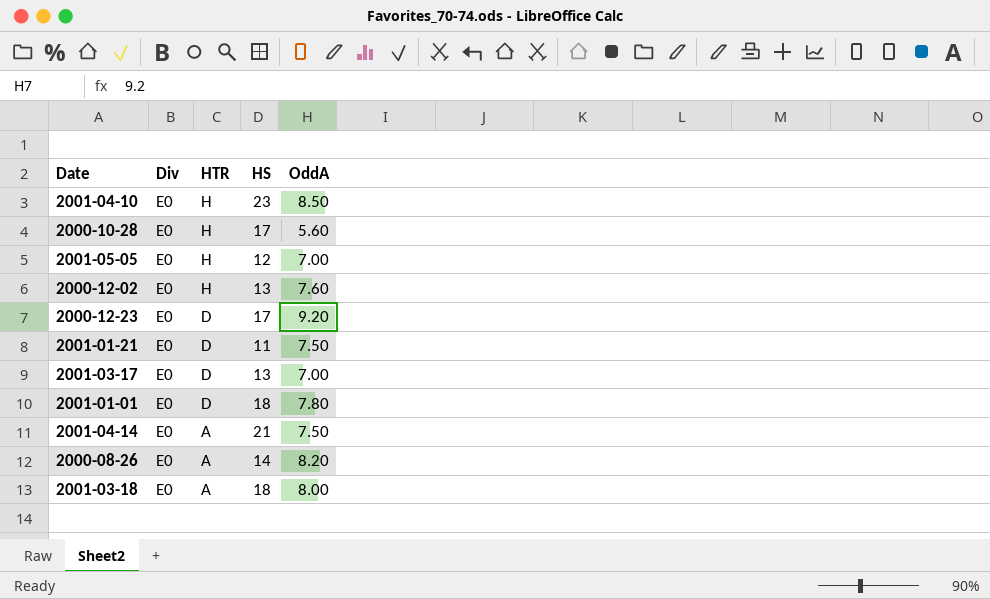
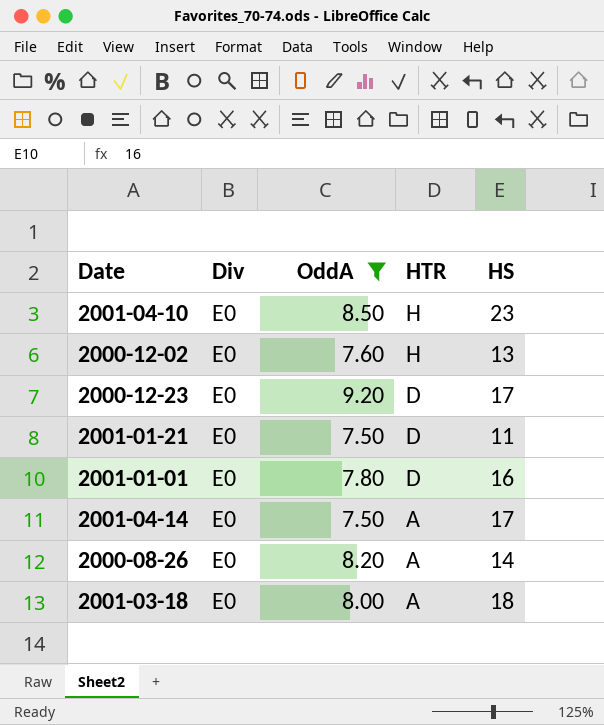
filter: none -> OddA >= 7.50
column OddA | position: 5 -> 3
2001-01-01 | HS: 18 -> 16
2001-04-14 | HS: 21 -> 17

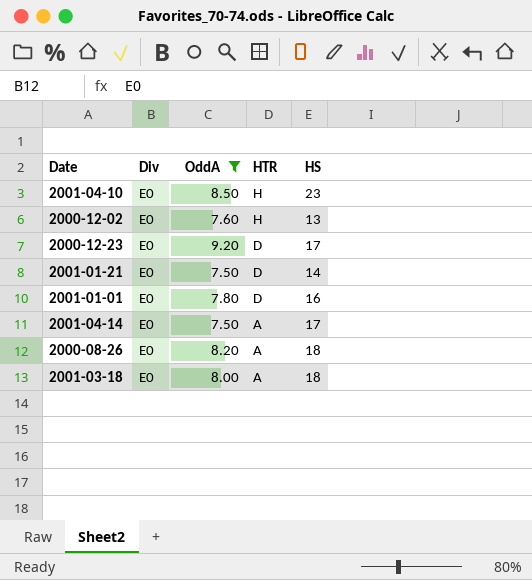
2001-01-21 | HS: 11 -> 14
2000-08-26 | HS: 14 -> 18

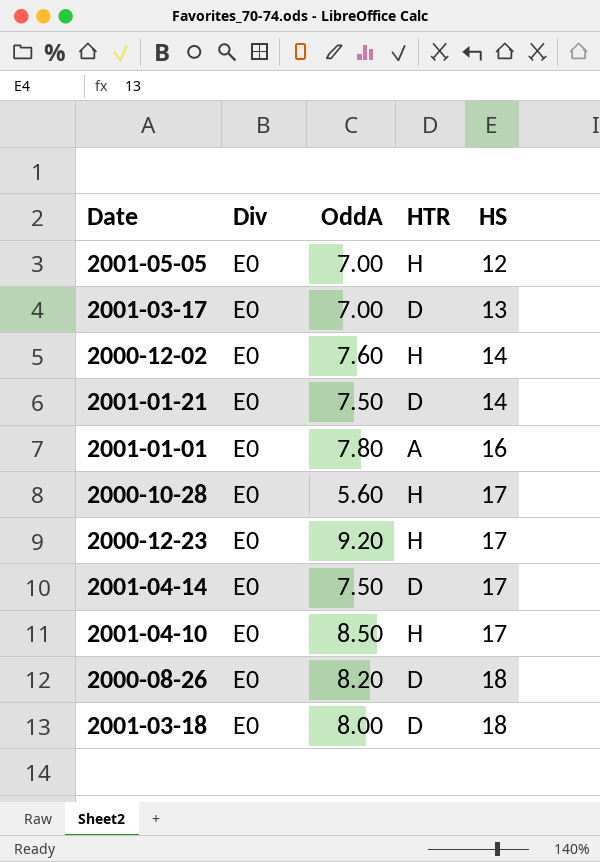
filter: OddA >= 7.50 -> none
row order: HTR descending -> HS ascending
2000-12-02 | HS: 13 -> 14
2001-01-01 | HTR: D -> A
2000-12-23 | HTR: D -> H
2001-04-14 | HTR: A -> D
2001-04-10 | HS: 23 -> 17
2000-08-26 | HTR: A -> D
2001-03-18 | HTR: A -> D

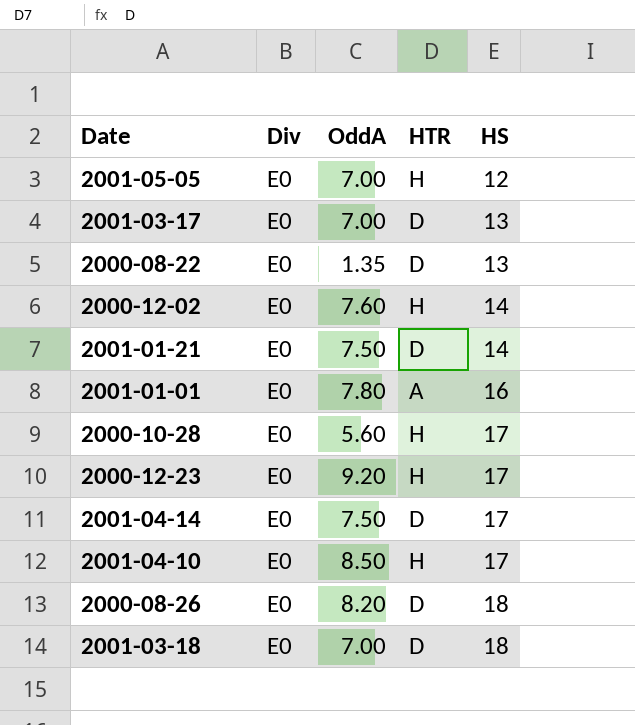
row 2000-08-22: none -> E0 | 1.35 | D | 13
2001-03-18 | OddA: 8.00 -> 7.00

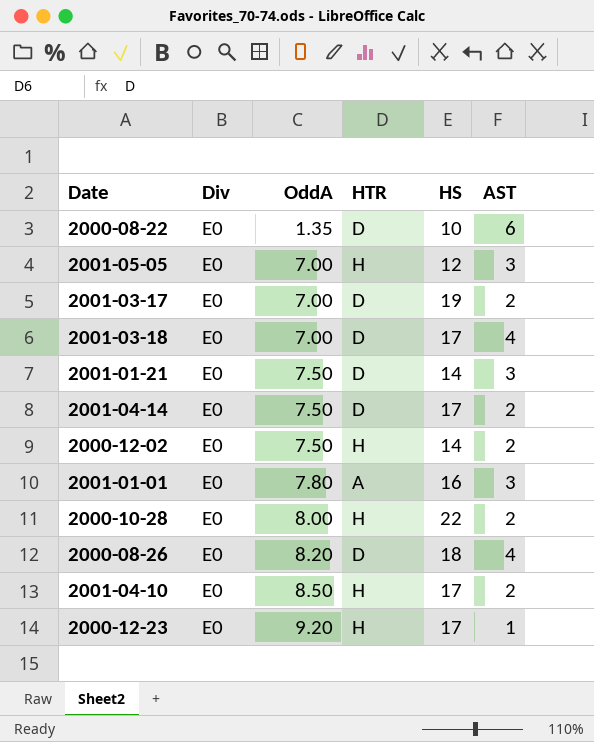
row order: HS ascending -> OddA ascending
column AST | position: none -> 6
2000-08-22 | HS: 13 -> 10
2001-03-17 | HS: 13 -> 19
2001-03-18 | HS: 18 -> 17
2000-12-02 | OddA: 7.60 -> 7.50
2000-10-28 | OddA: 5.60 -> 8.00
2000-10-28 | HS: 17 -> 22

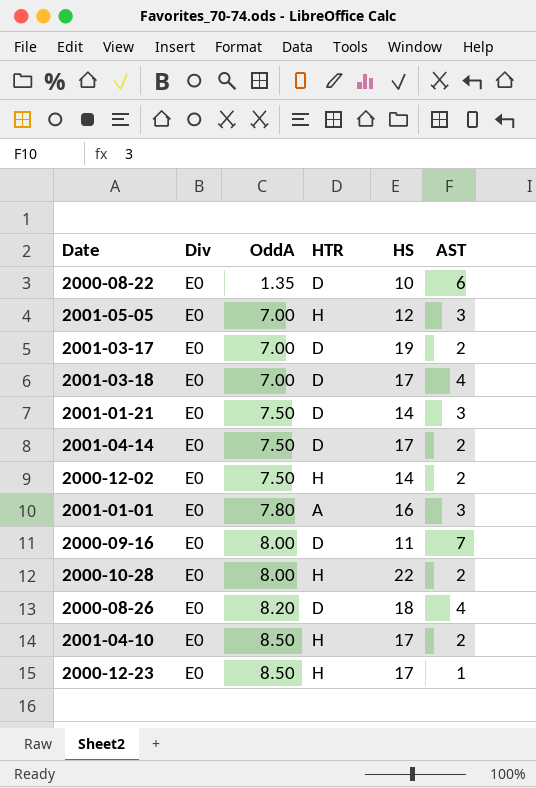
row 2000-09-16: none -> E0 | 8.00 | D | 11 | 7
2000-12-23 | OddA: 9.20 -> 8.50

